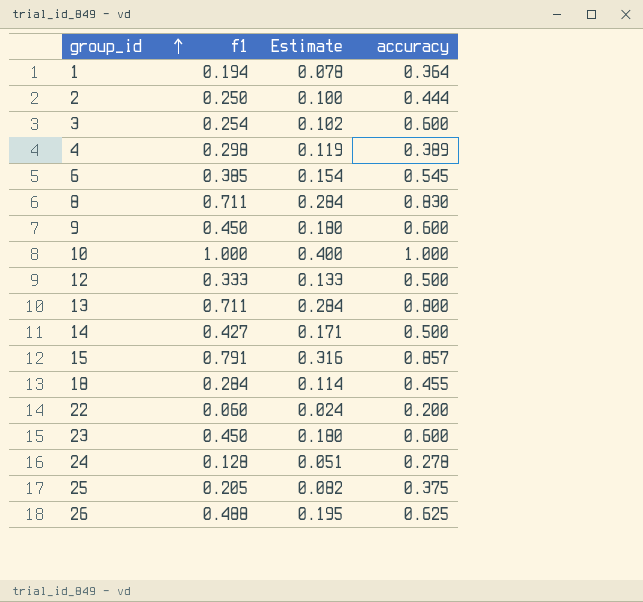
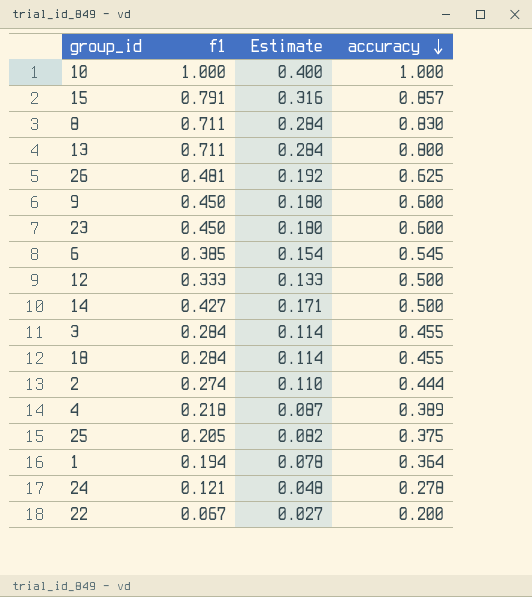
row order: group_id ascending -> accuracy descending
26 | f1: 0.488 -> 0.481
26 | Estimate: 0.195 -> 0.192
3 | f1: 0.254 -> 0.284
3 | Estimate: 0.102 -> 0.114
3 | accuracy: 0.600 -> 0.455
2 | f1: 0.250 -> 0.274
2 | Estimate: 0.100 -> 0.110
4 | f1: 0.298 -> 0.218
4 | Estimate: 0.119 -> 0.087
24 | f1: 0.128 -> 0.121
24 | Estimate: 0.051 -> 0.048
22 | f1: 0.060 -> 0.067
22 | Estimate: 0.024 -> 0.027

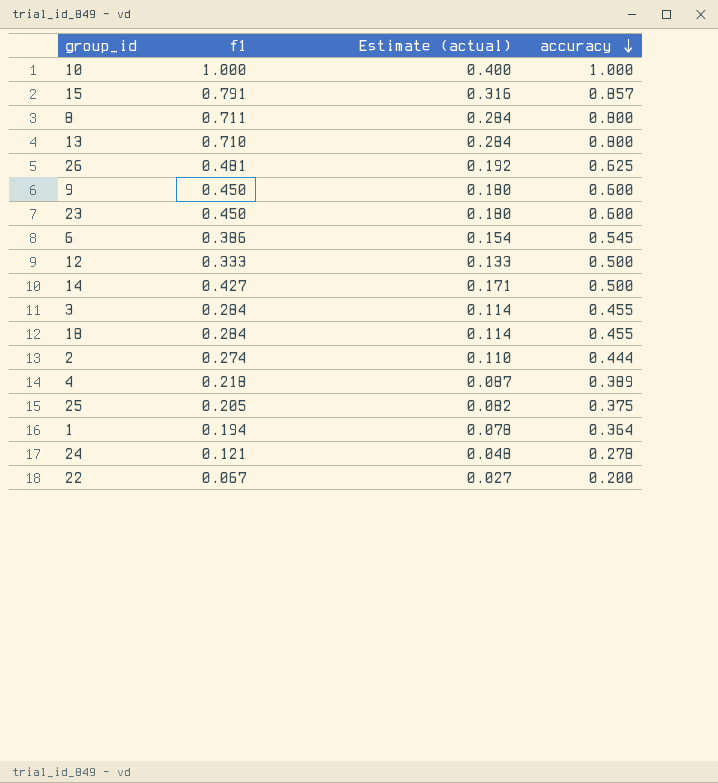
column name: Estimate -> Estimate (actual)
8 | accuracy: 0.830 -> 0.800
13 | f1: 0.711 -> 0.710
6 | f1: 0.385 -> 0.386

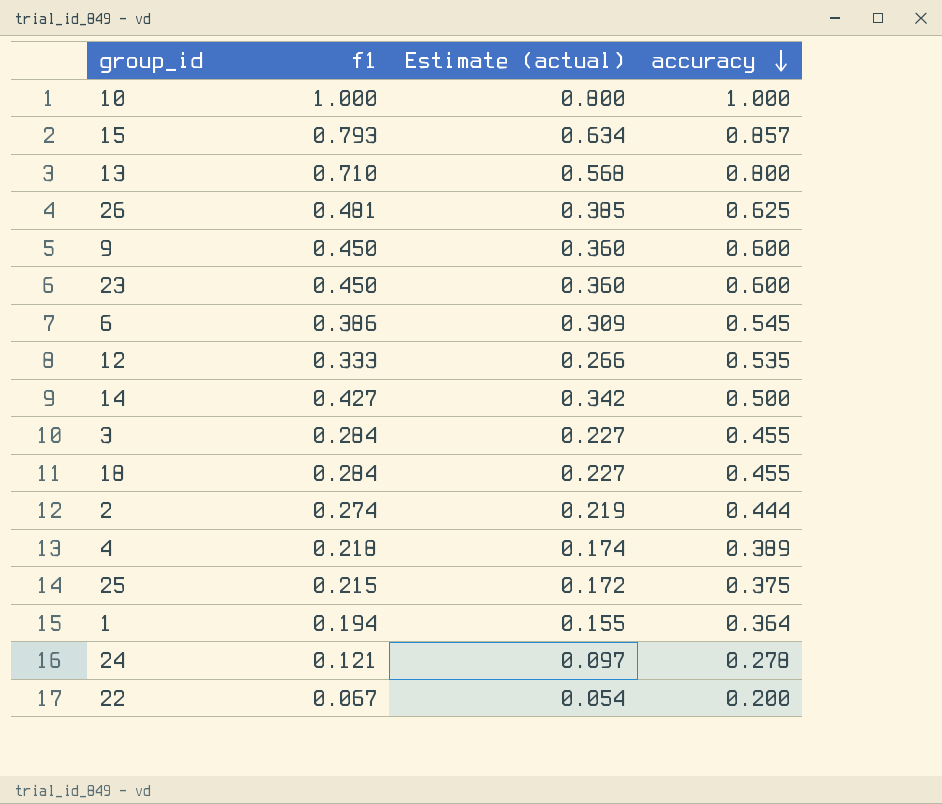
column Estimate (actual) | formula: [f1] * 0.4 -> [f1] * 0.8
row 8: 0.711 | 0.284 | 0.800 -> none
15 | f1: 0.791 -> 0.793
12 | accuracy: 0.500 -> 0.535
25 | f1: 0.205 -> 0.215

